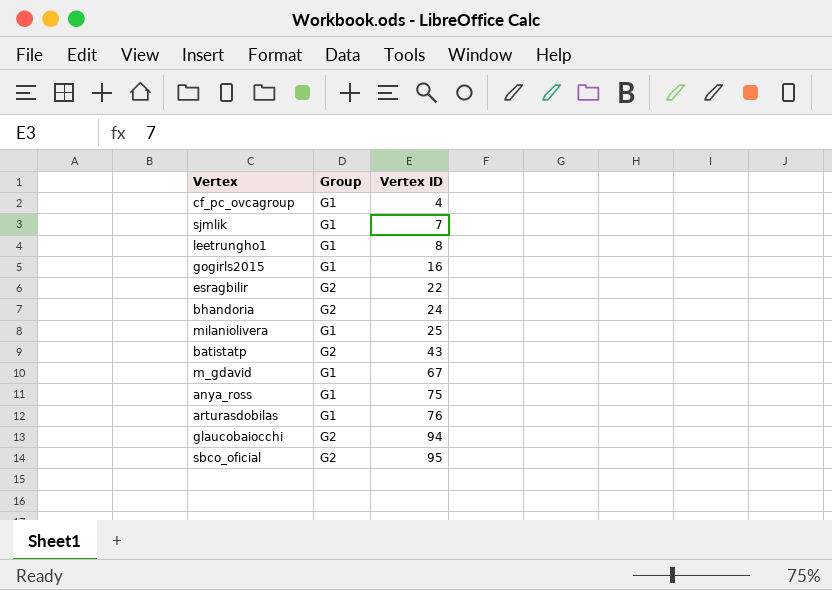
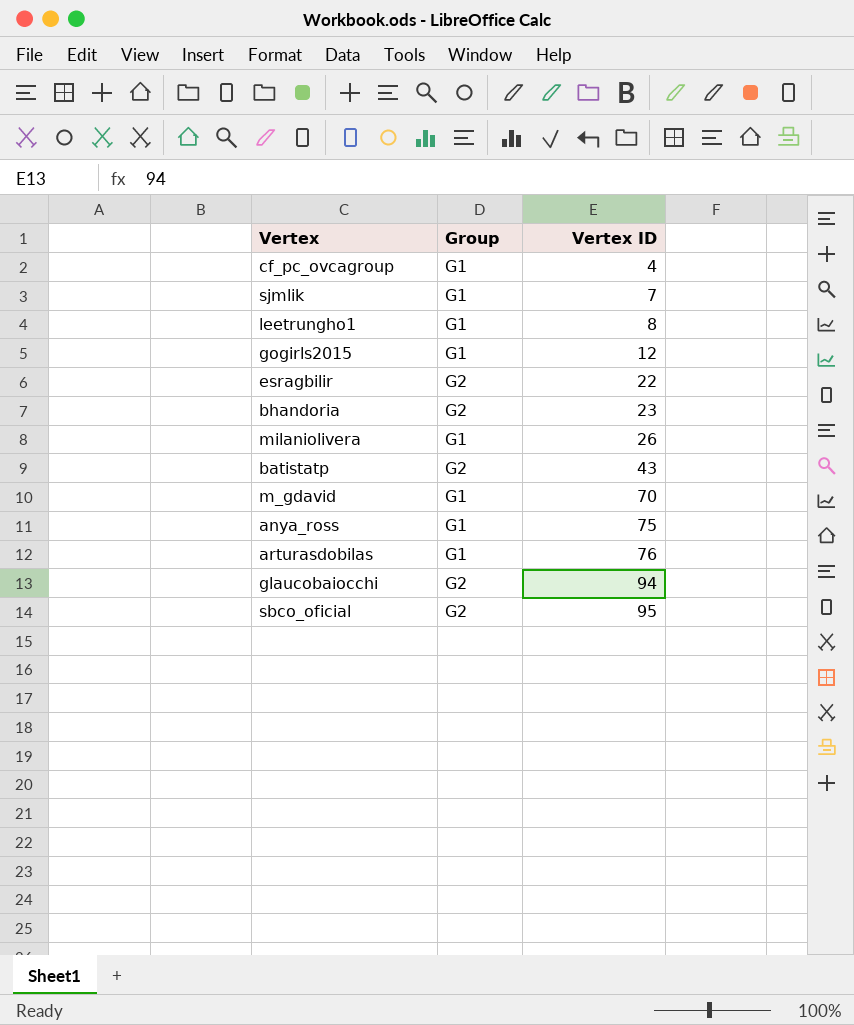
gogirls2015 | Vertex ID: 16 -> 12
bhandoria | Vertex ID: 24 -> 23
milaniolivera | Vertex ID: 25 -> 26
m_gdavid | Vertex ID: 67 -> 70

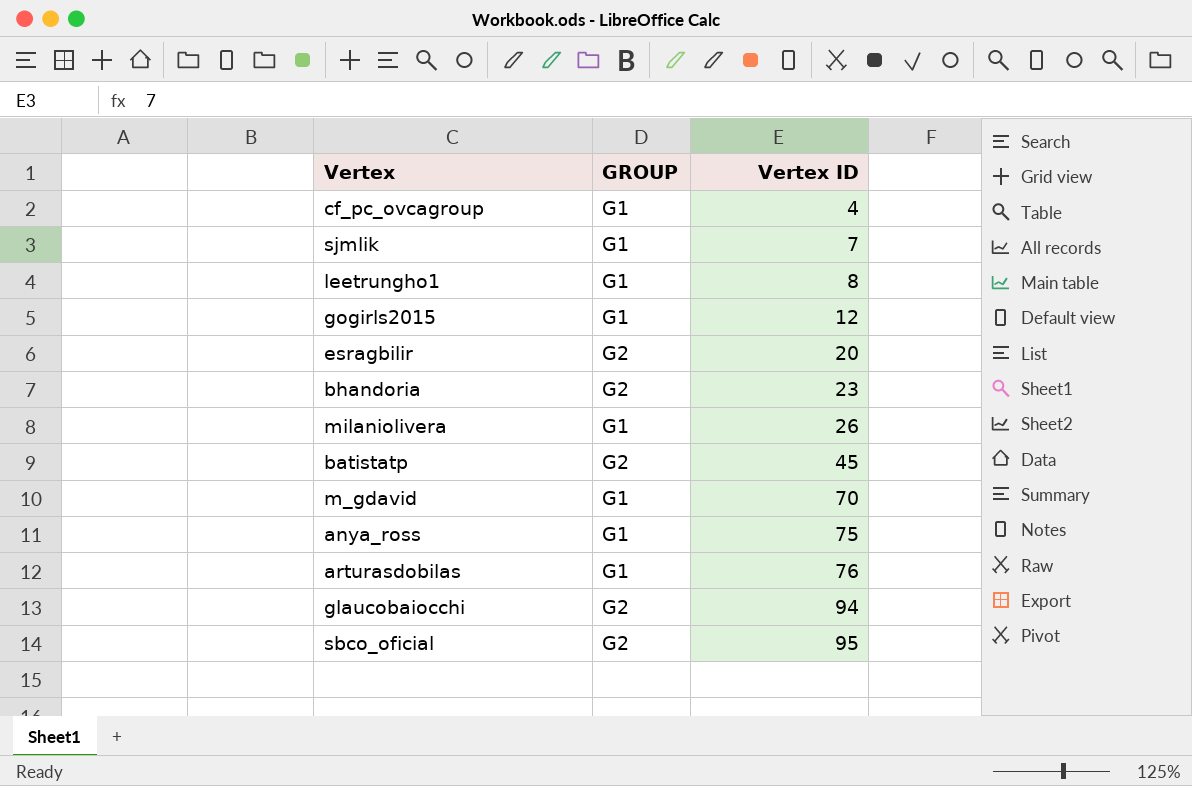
column name: Group -> GROUP
esragbilir | Vertex ID: 22 -> 20
batistatp | Vertex ID: 43 -> 45

